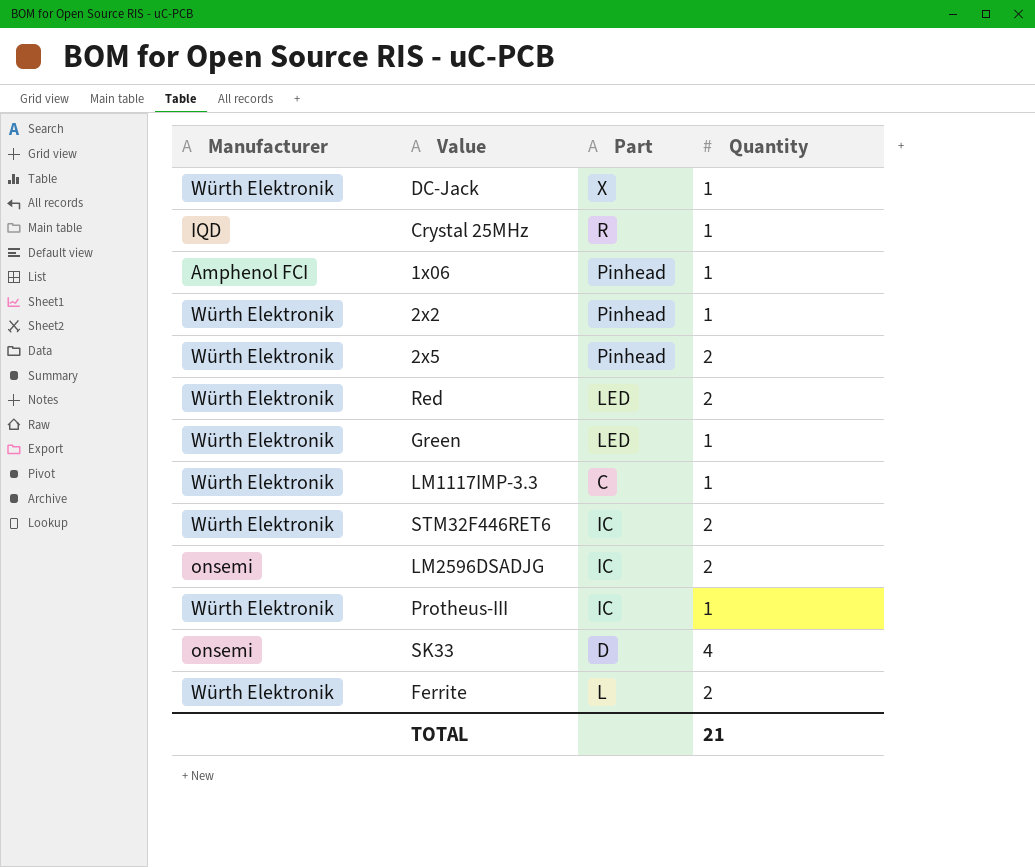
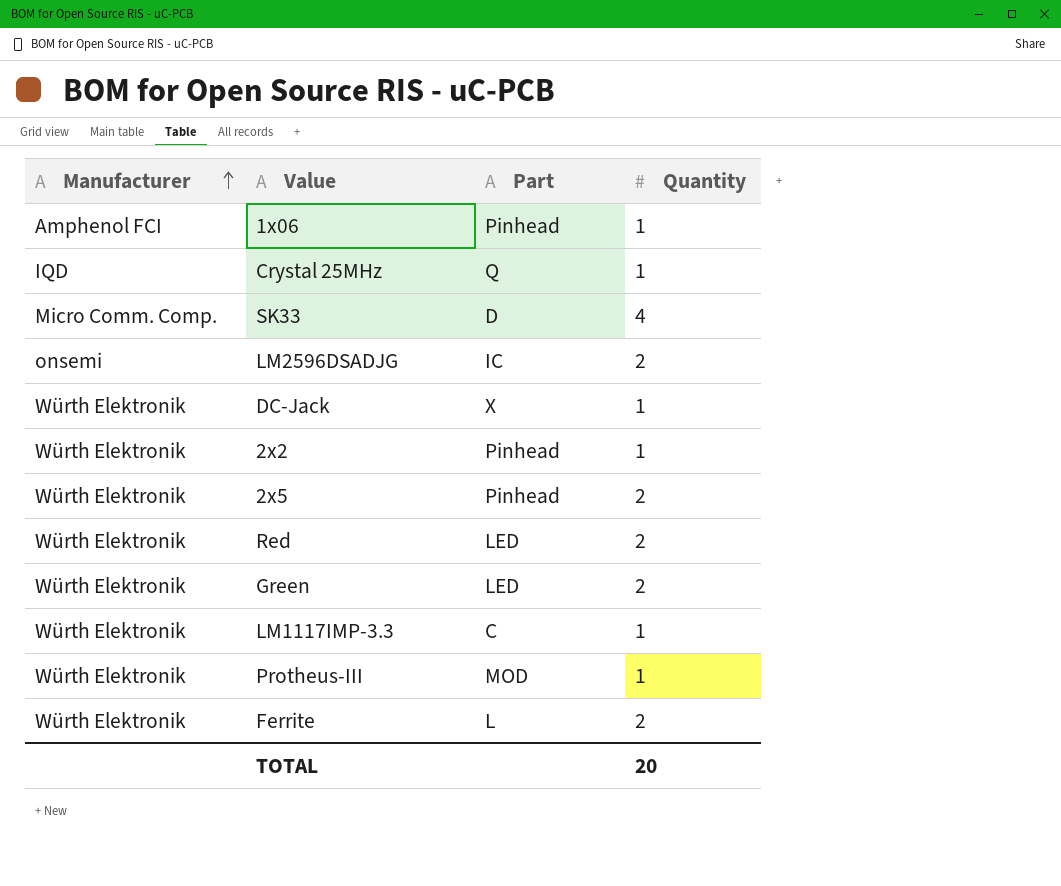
row order: none -> Manufacturer ascending
row STM32F446RET6: Würth Elektronik | IC | 2 -> none
Crystal 25MHz | Part: R -> Q
SK33 | Manufacturer: onsemi -> Micro Comm. Comp.
Green | Quantity: 1 -> 2
Protheus-III | Part: IC -> MOD
TOTAL | Quantity: 21 -> 20

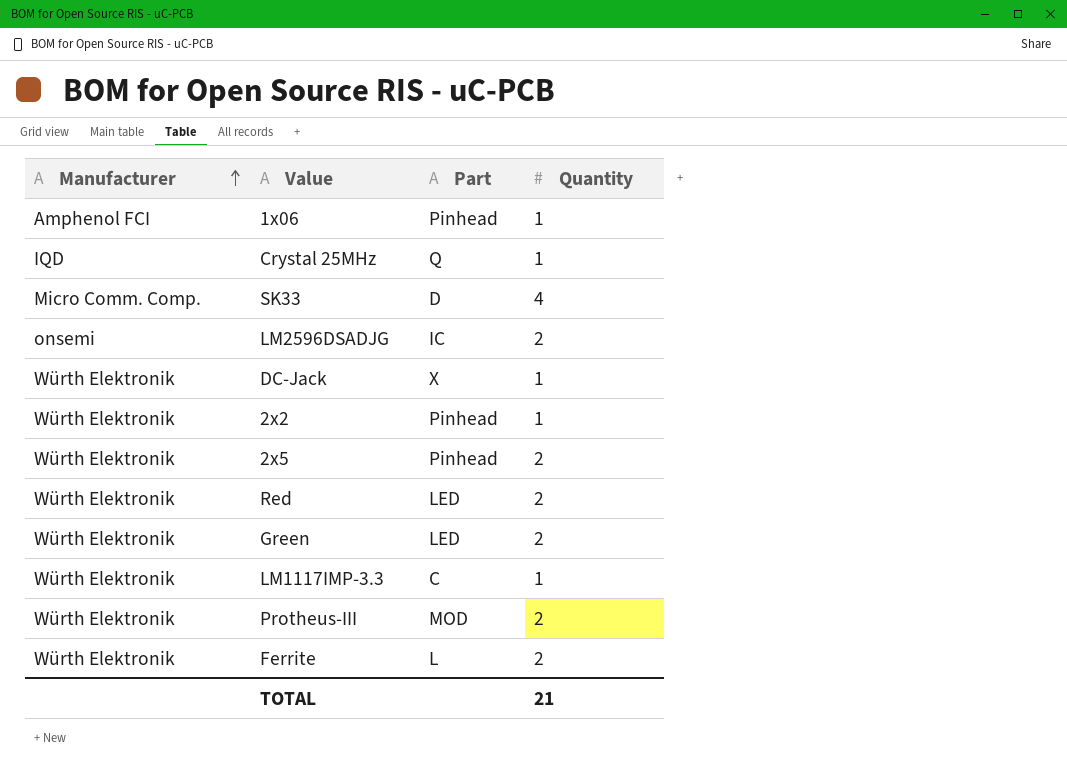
Protheus-III | Quantity: 1 -> 2
TOTAL | Quantity: 20 -> 21

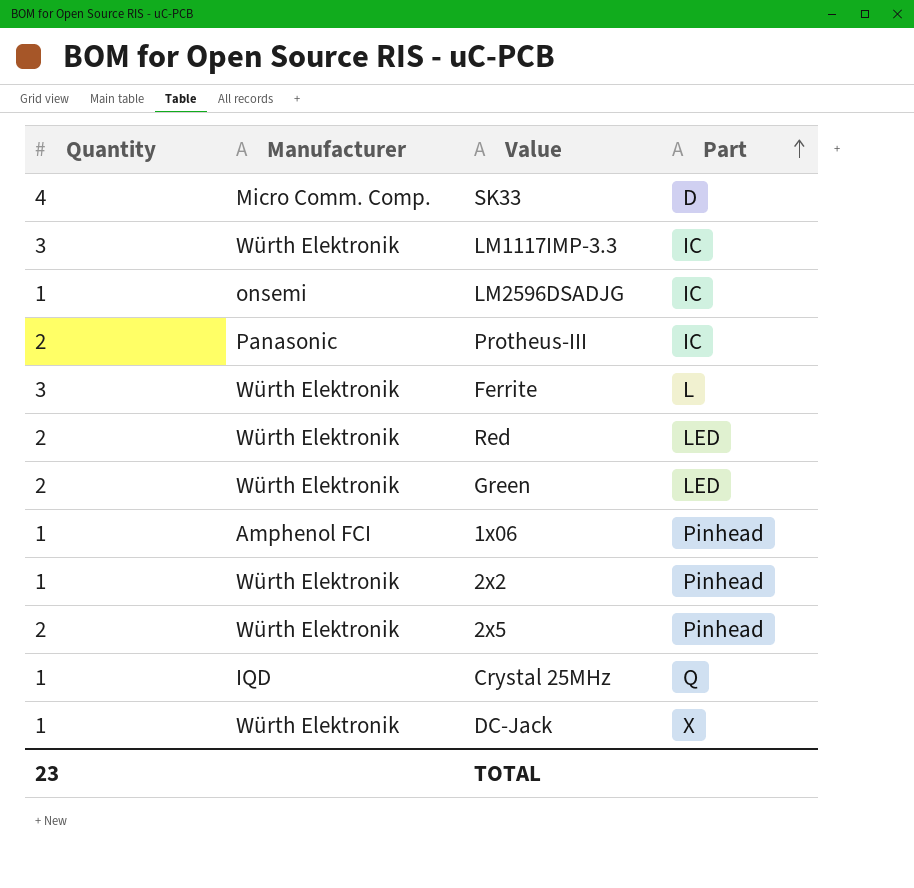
row order: Manufacturer ascending -> Part ascending
column Quantity | position: 4 -> 1
LM1117IMP-3.3 | Quantity: 1 -> 3
LM1117IMP-3.3 | Part: C -> IC
LM2596DSADJG | Quantity: 2 -> 1
Protheus-III | Manufacturer: Würth Elektronik -> Panasonic
Protheus-III | Part: MOD -> IC
Ferrite | Quantity: 2 -> 3
TOTAL | Quantity: 21 -> 23

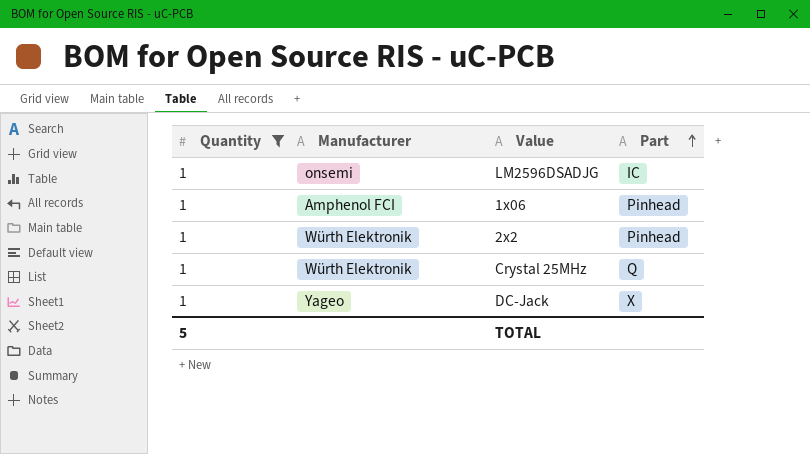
filter: none -> Quantity = 1
Crystal 25MHz | Manufacturer: IQD -> Würth Elektronik
DC-Jack | Manufacturer: Würth Elektronik -> Yageo
TOTAL | Quantity: 23 -> 5

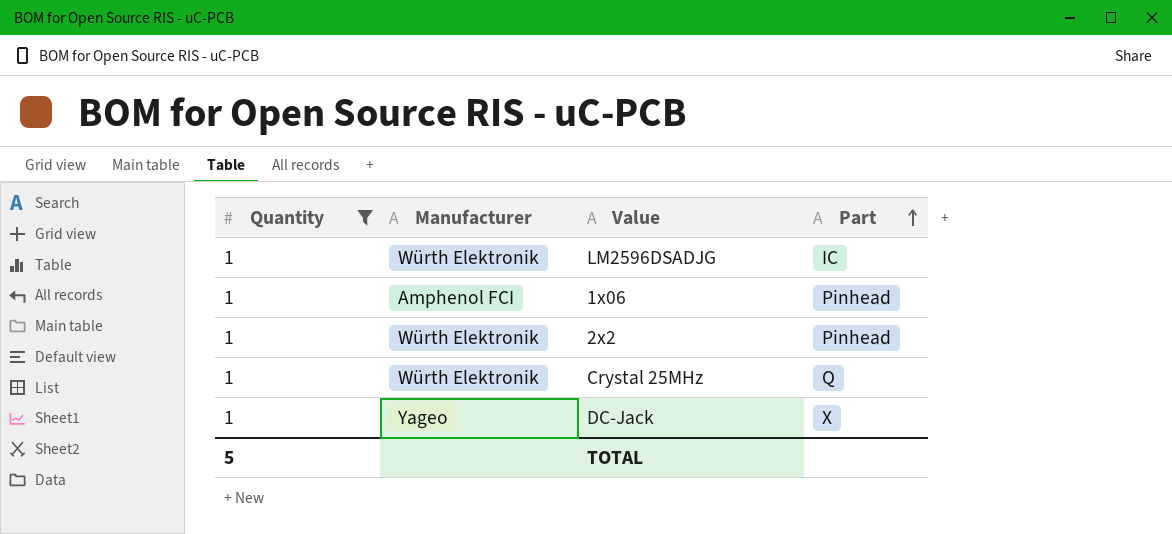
LM2596DSADJG | Manufacturer: onsemi -> Würth Elektronik

